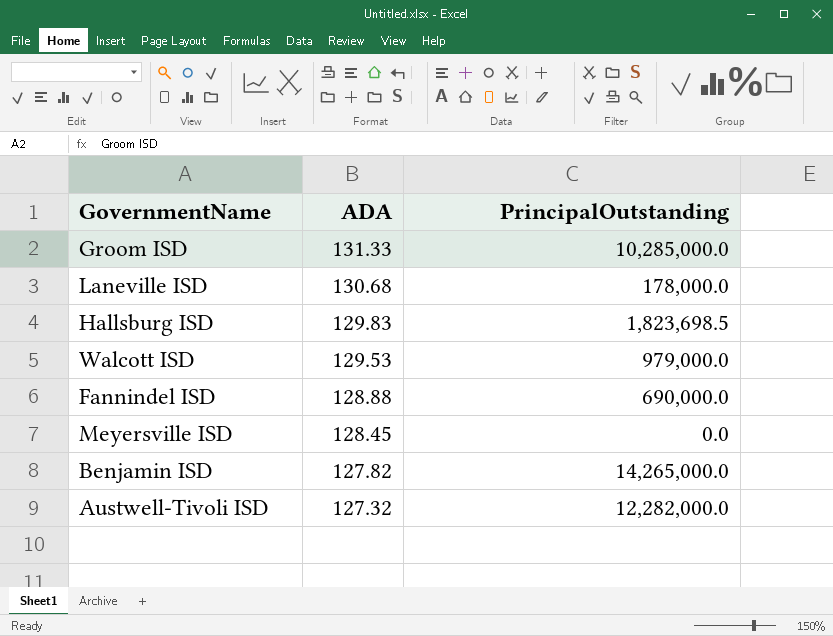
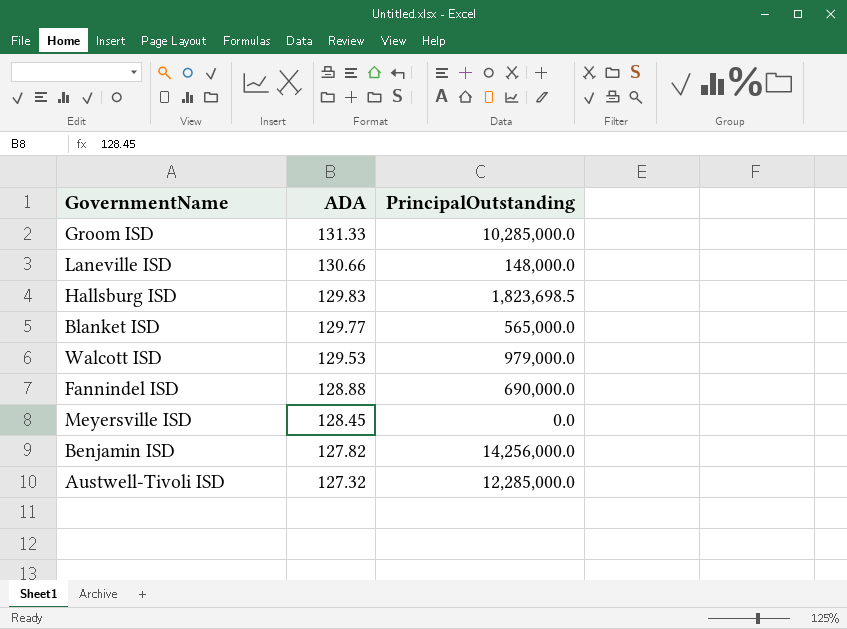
Laneville ISD | ADA: 130.68 -> 130.66
Laneville ISD | PrincipalOutstanding: 178,000.0 -> 148,000.0
row Blanket ISD: none -> 129.77 | 565,000.0
Benjamin ISD | PrincipalOutstanding: 14,265,000.0 -> 14,256,000.0
Austwell-Tivoli ISD | PrincipalOutstanding: 12,282,000.0 -> 12,285,000.0

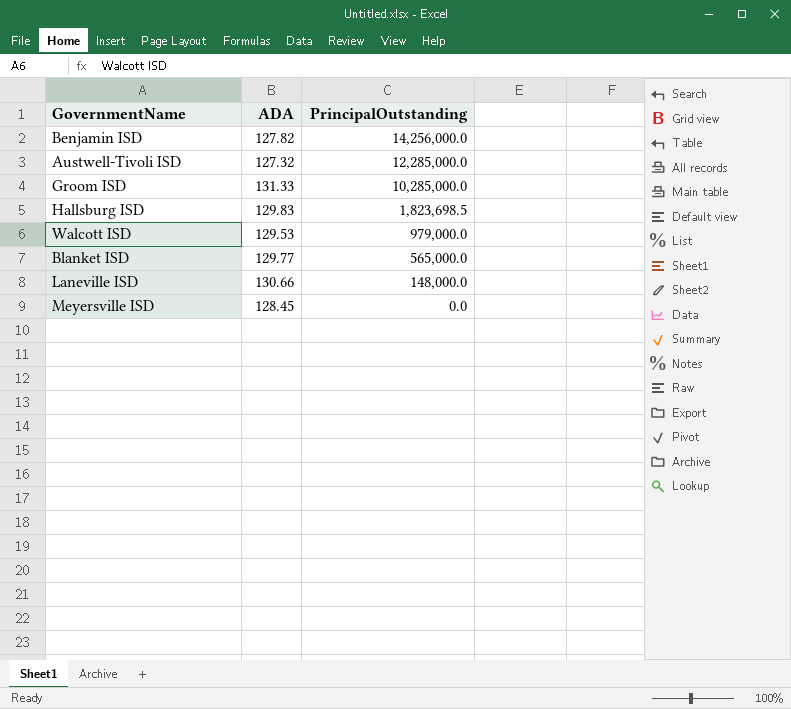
row order: ADA descending -> PrincipalOutstanding descending
row Fannindel ISD: 128.88 | 690,000.0 -> none

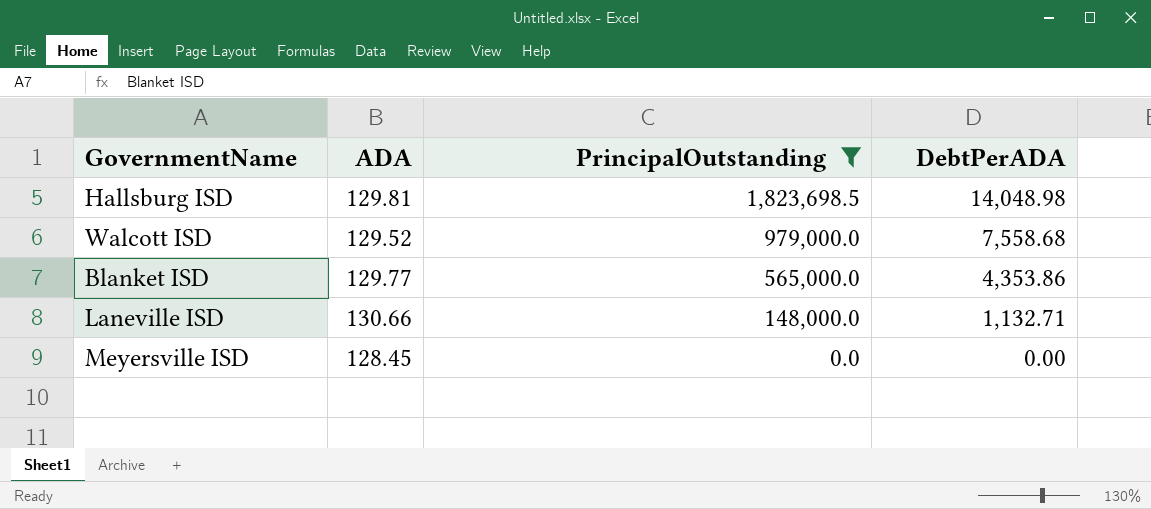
filter: none -> PrincipalOutstanding <= 1,823,698.5
column DebtPerADA | formula: none -> [PrincipalOutstanding] / [ADA]
Hallsburg ISD | ADA: 129.83 -> 129.81
Walcott ISD | ADA: 129.53 -> 129.52

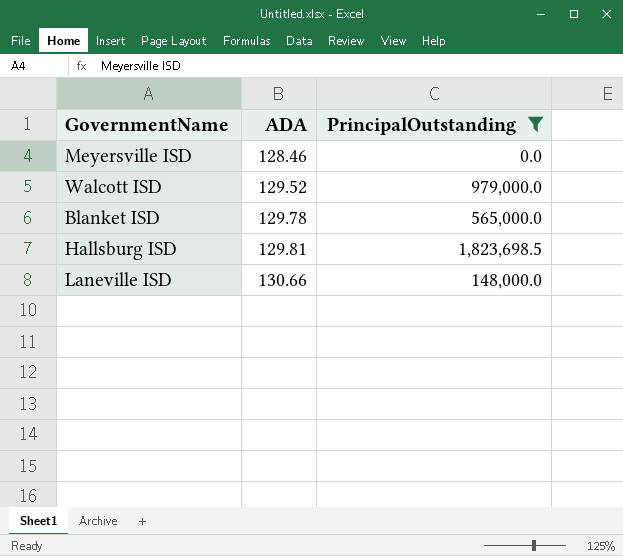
row order: PrincipalOutstanding descending -> ADA ascending
column DebtPerADA | formula: [PrincipalOutstanding] / [ADA] -> none
Meyersville ISD | ADA: 128.45 -> 128.46
Blanket ISD | ADA: 129.77 -> 129.78

